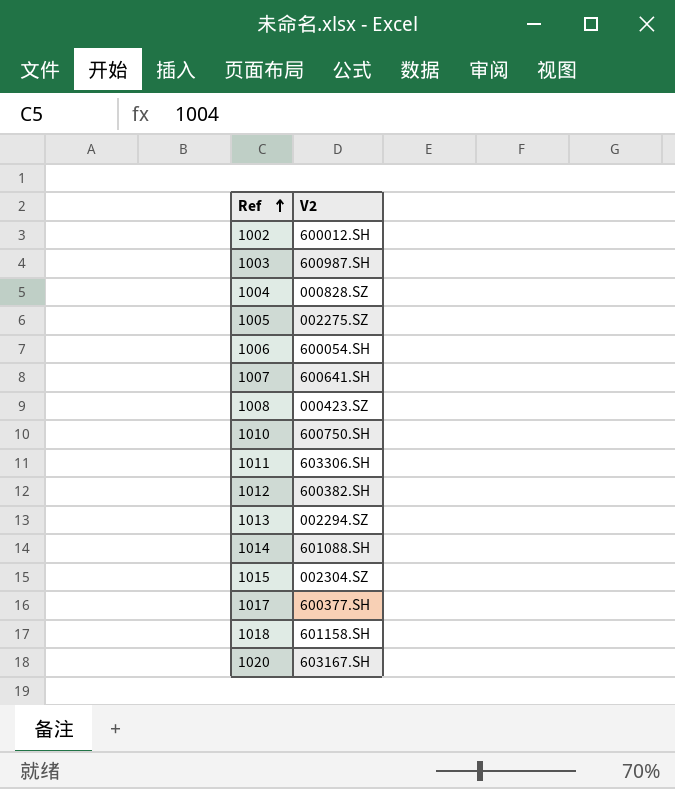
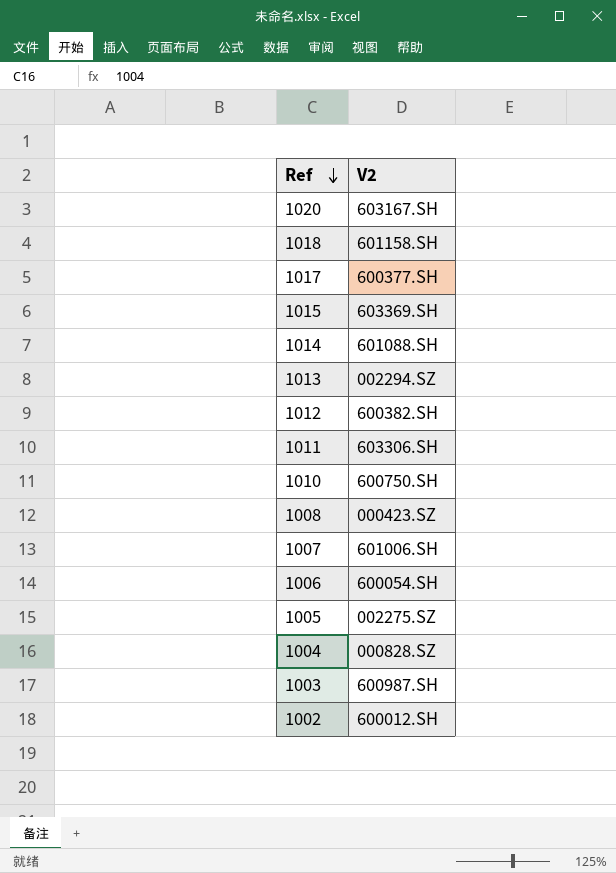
row order: Ref ascending -> Ref descending
1015 | V2: 002304.SZ -> 603369.SH
1007 | V2: 600641.SH -> 601006.SH

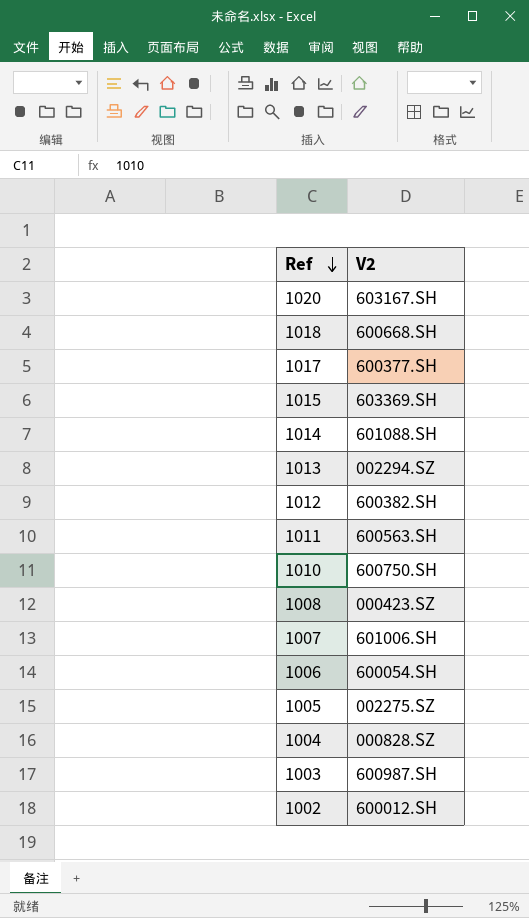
1018 | V2: 601158.SH -> 600668.SH
1011 | V2: 603306.SH -> 600563.SH

